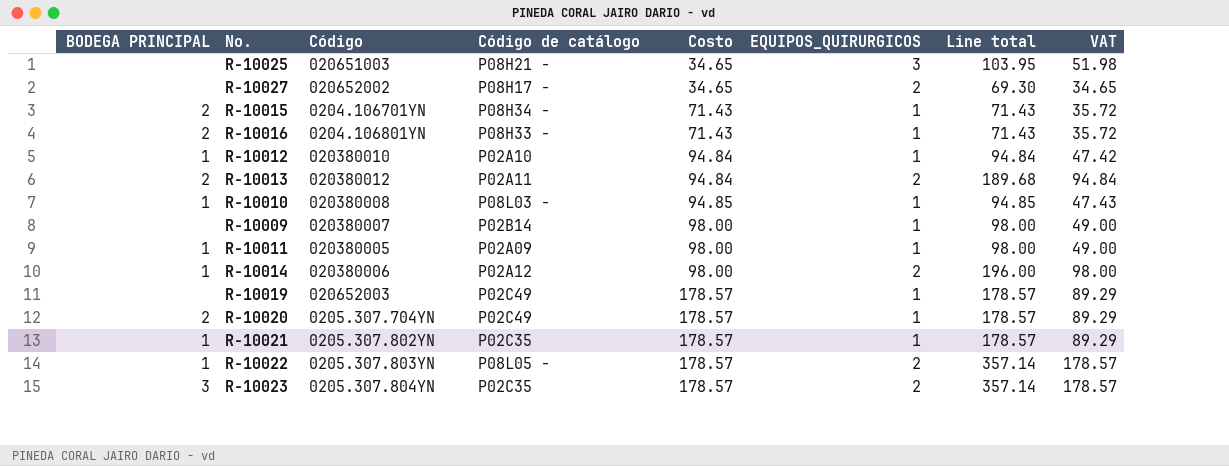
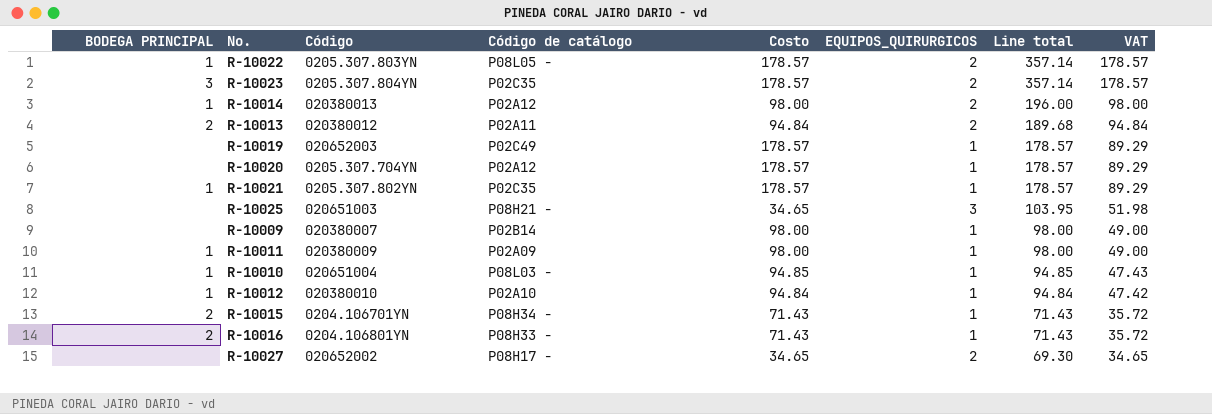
row order: Costo ascending -> Line total descending
R-10014 | Código: 020380006 -> 020380013
R-10020 | BODEGA PRINCIPAL: 2 -> none
R-10020 | Código de catálogo: P02C49 -> P02A12
R-10011 | Código: 020380005 -> 020380009
R-10010 | Código: 020380008 -> 020651004

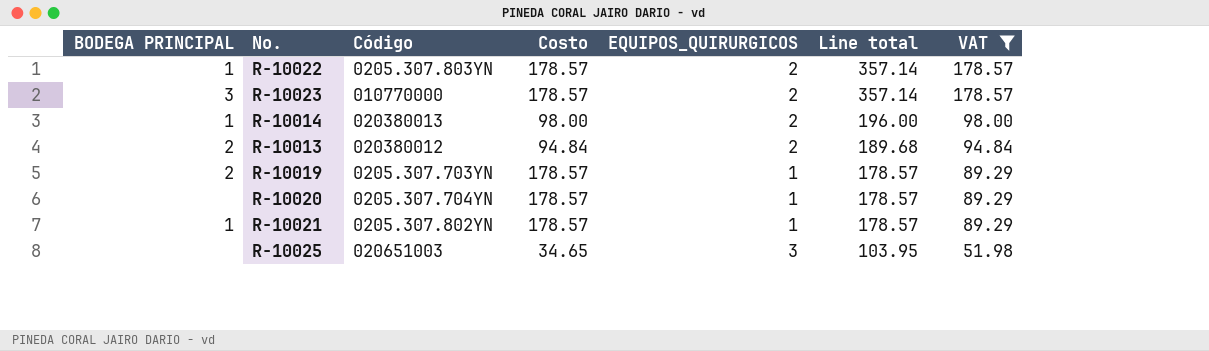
filter: none -> VAT >= 51.98
column Código de catálogo | position: 4 -> none
R-10023 | Código: 0205.307.804YN -> 010770000
R-10019 | BODEGA PRINCIPAL: none -> 2
R-10019 | Código: 020652003 -> 0205.307.703YN

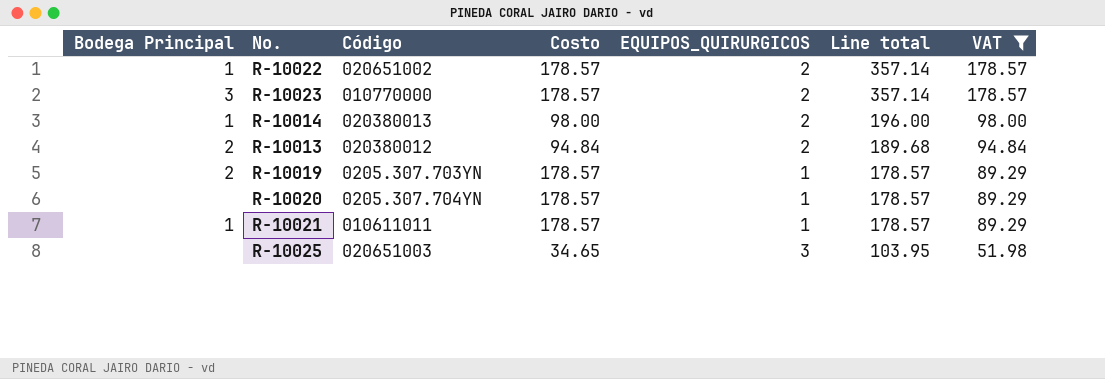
column name: BODEGA PRINCIPAL -> Bodega Principal
R-10022 | Código: 0205.307.803YN -> 020651002
R-10021 | Código: 0205.307.802YN -> 010611011

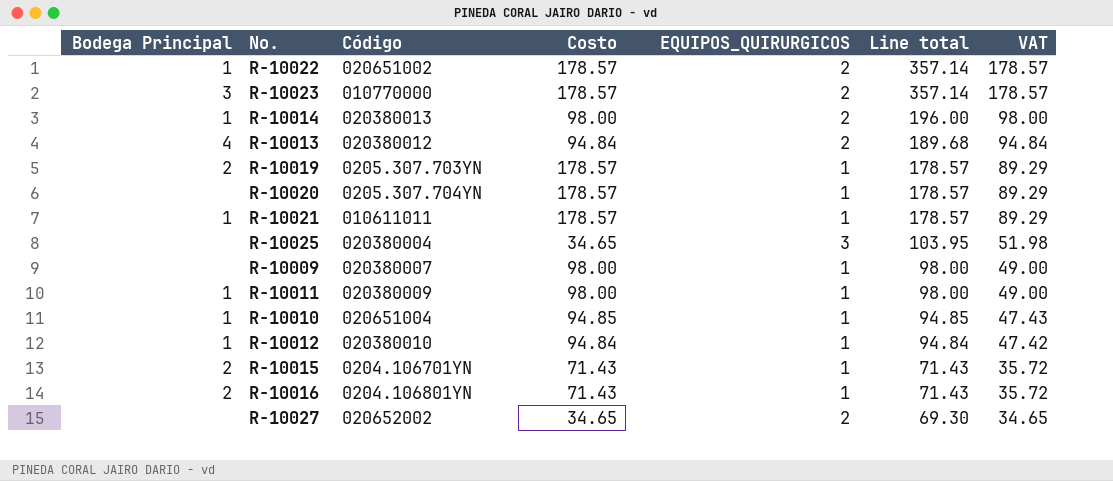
filter: VAT >= 51.98 -> none
R-10013 | Bodega Principal: 2 -> 4
R-10025 | Código: 020651003 -> 020380004

